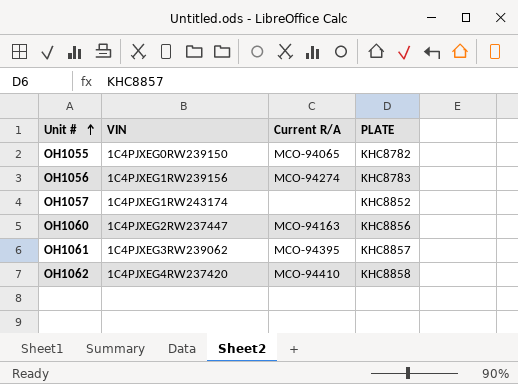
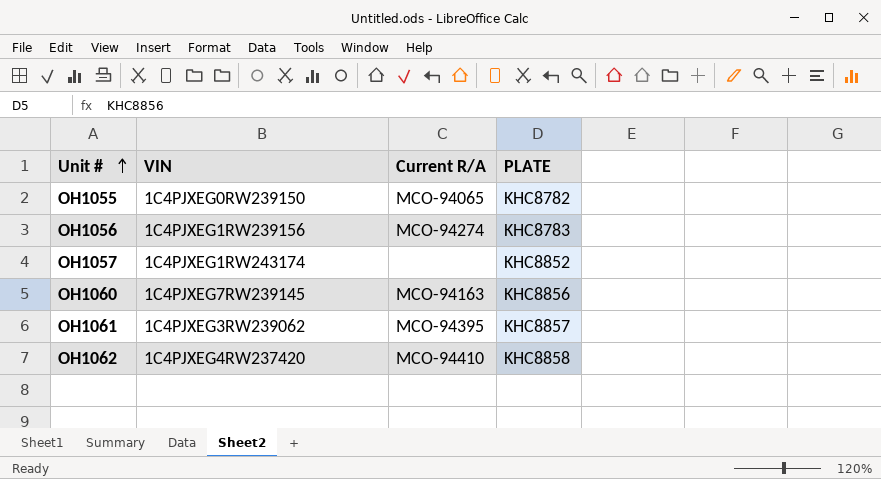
OH1060 | VIN: 1C4PJXEG2RW237447 -> 1C4PJXEG7RW239145

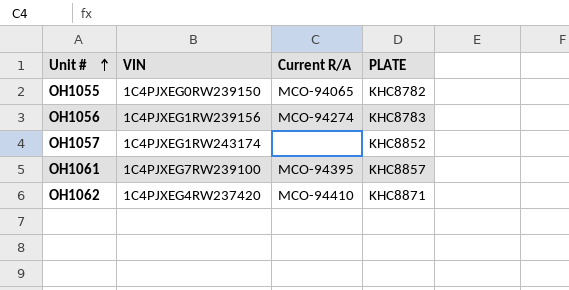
row OH1060: 1C4PJXEG7RW239145 | MCO-94163 | KHC8856 -> none
OH1061 | VIN: 1C4PJXEG3RW239062 -> 1C4PJXEG7RW239100
OH1062 | PLATE: KHC8858 -> KHC8871

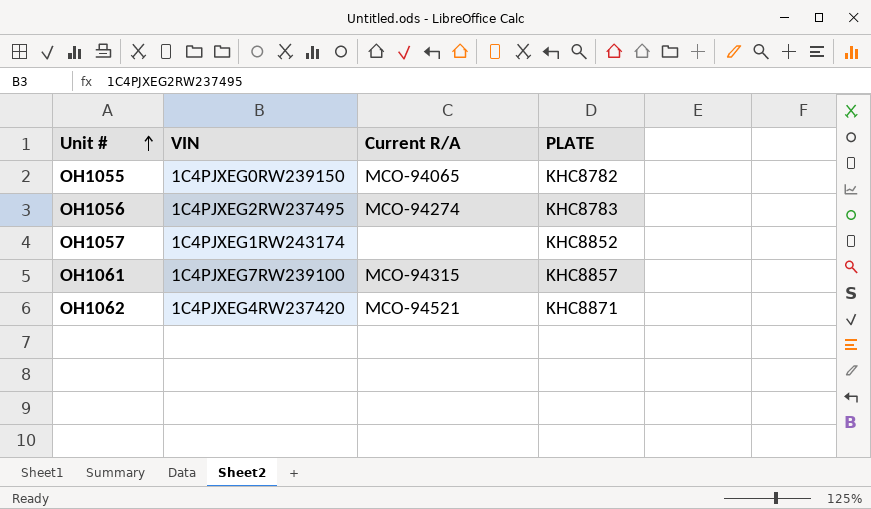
OH1056 | VIN: 1C4PJXEG1RW239156 -> 1C4PJXEG2RW237495
OH1061 | Current R/A: MCO-94395 -> MCO-94315
OH1062 | Current R/A: MCO-94410 -> MCO-94521

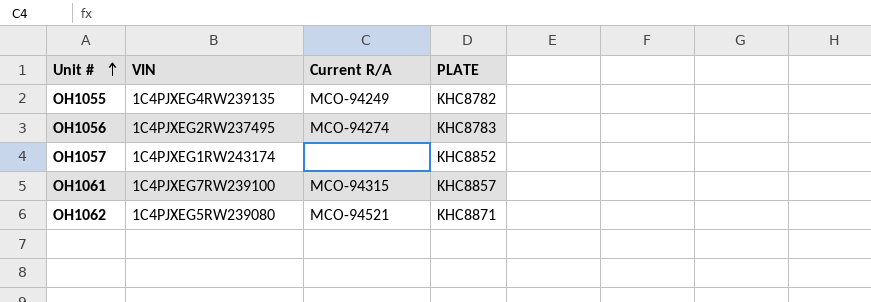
OH1055 | VIN: 1C4PJXEG0RW239150 -> 1C4PJXEG4RW239135
OH1055 | Current R/A: MCO-94065 -> MCO-94249
OH1062 | VIN: 1C4PJXEG4RW237420 -> 1C4PJXEG5RW239080

